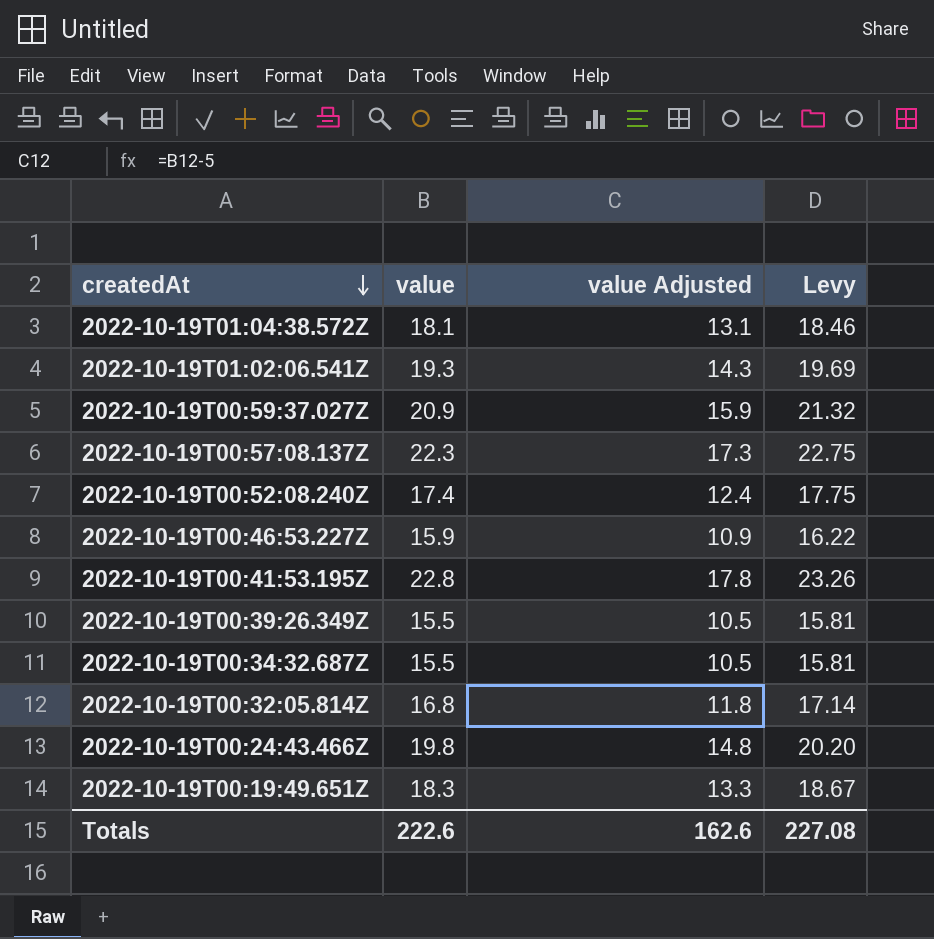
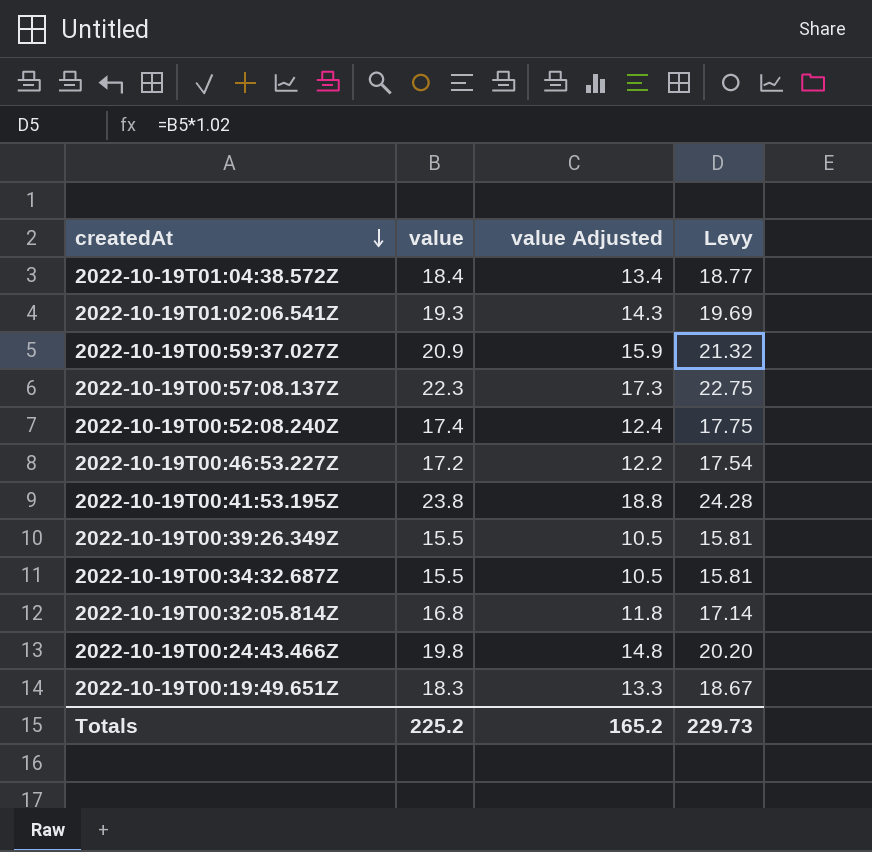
2022-10-19T01:04:38.572Z | value: 18.1 -> 18.4
2022-10-19T01:04:38.572Z | value Adjusted: 13.1 -> 13.4
2022-10-19T01:04:38.572Z | Levy: 18.46 -> 18.77
2022-10-19T00:46:53.227Z | value: 15.9 -> 17.2
2022-10-19T00:46:53.227Z | value Adjusted: 10.9 -> 12.2
2022-10-19T00:46:53.227Z | Levy: 16.22 -> 17.54
2022-10-19T00:41:53.195Z | value: 22.8 -> 23.8
2022-10-19T00:41:53.195Z | value Adjusted: 17.8 -> 18.8
2022-10-19T00:41:53.195Z | Levy: 23.26 -> 24.28
Totals | value: 222.6 -> 225.2
Totals | value Adjusted: 162.6 -> 165.2
Totals | Levy: 227.08 -> 229.73

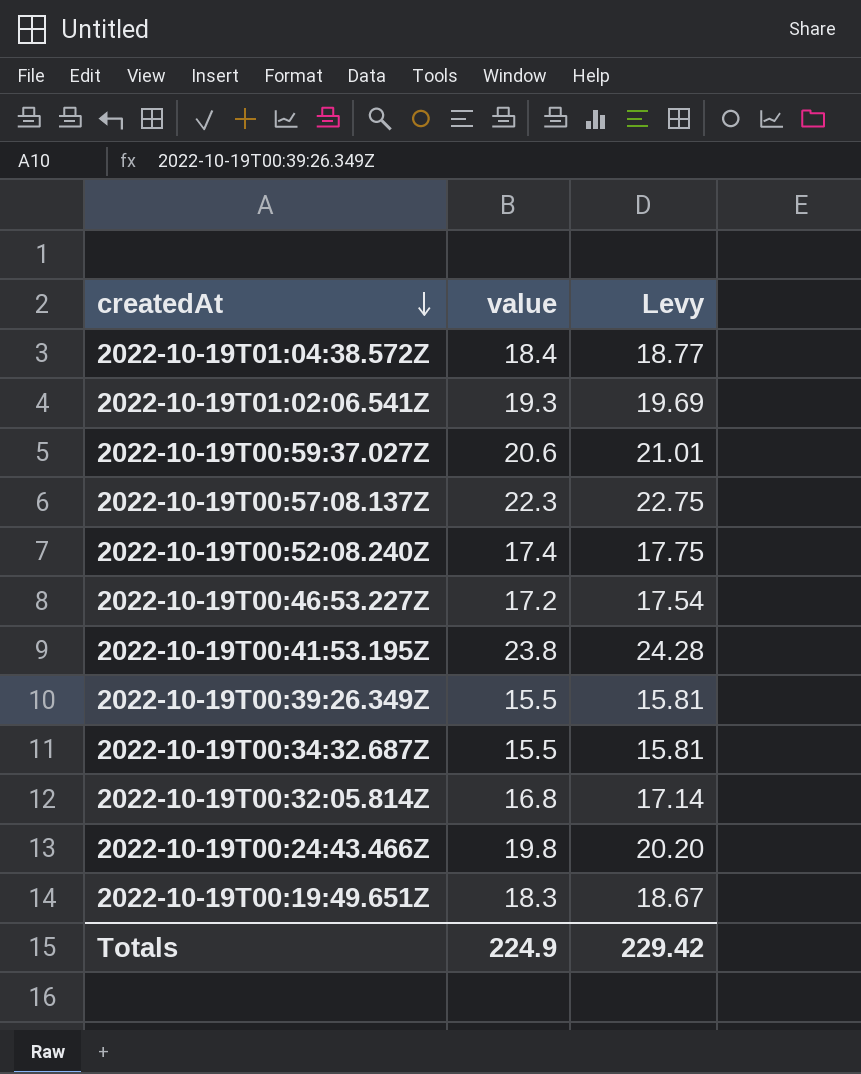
column value Adjusted | formula: [value] - 5 -> none
2022-10-19T00:59:37.027Z | value: 20.9 -> 20.6
2022-10-19T00:59:37.027Z | Levy: 21.32 -> 21.01
Totals | value: 225.2 -> 224.9
Totals | Levy: 229.73 -> 229.42

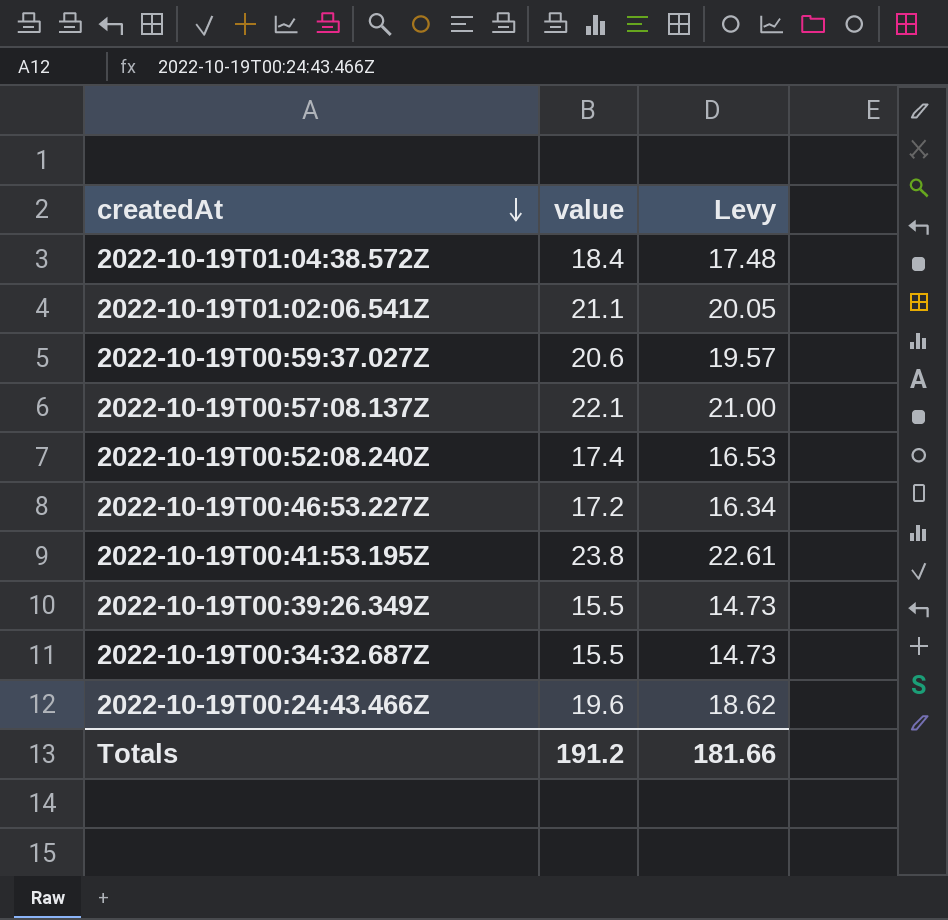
column Levy | formula: [value] * 1.02 -> [value] * 0.95
row 2022-10-19T00:32:05.814Z: 16.8 | 17.14 -> none
row 2022-10-19T00:19:49.651Z: 18.3 | 18.67 -> none
2022-10-19T01:02:06.541Z | value: 19.3 -> 21.1
2022-10-19T00:57:08.137Z | value: 22.3 -> 22.1
2022-10-19T00:24:43.466Z | value: 19.8 -> 19.6
Totals | value: 224.9 -> 191.2
Totals | Levy: 229.42 -> 181.66

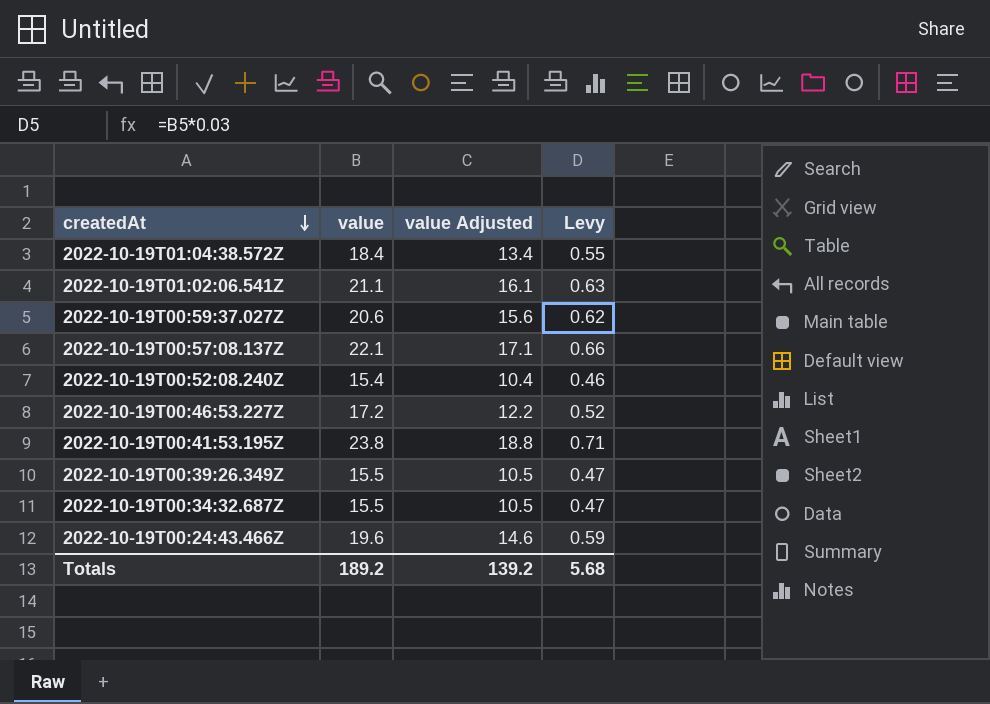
column value Adjusted | formula: none -> [value] - 5
column Levy | formula: [value] * 0.95 -> [value] * 0.03
2022-10-19T00:52:08.240Z | value: 17.4 -> 15.4
Totals | value: 191.2 -> 189.2
Totals | Levy: 181.66 -> 5.68

